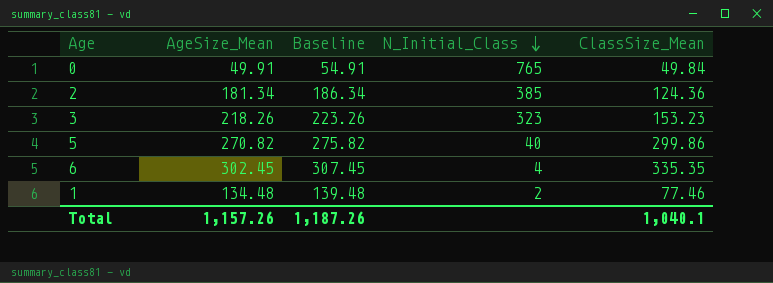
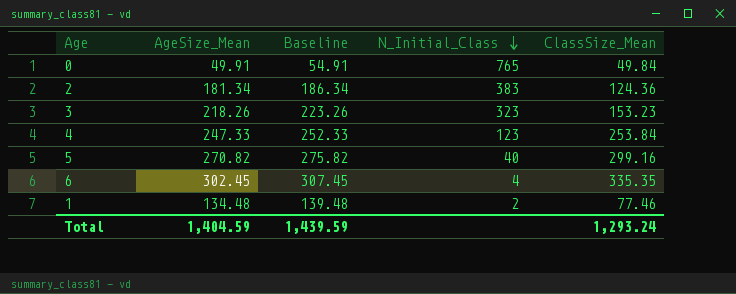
2 | N_Initial_Class: 385 -> 383
row 4: none -> 247.33 | 252.33 | 123 | 253.84
5 | ClassSize_Mean: 299.86 -> 299.16
Total | AgeSize_Mean: 1,157.26 -> 1,404.59
Total | Baseline: 1,187.26 -> 1,439.59
Total | ClassSize_Mean: 1,040.1 -> 1,293.24

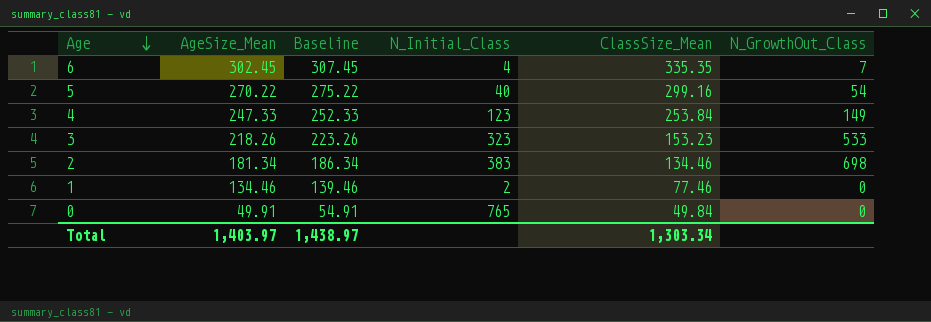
row order: N_Initial_Class descending -> Age descending
column N_GrowthOut_Class | position: none -> 6
5 | AgeSize_Mean: 270.82 -> 270.22
5 | Baseline: 275.82 -> 275.22
2 | ClassSize_Mean: 124.36 -> 134.46
1 | AgeSize_Mean: 134.48 -> 134.46
1 | Baseline: 139.48 -> 139.46
Total | AgeSize_Mean: 1,404.59 -> 1,403.97
Total | Baseline: 1,439.59 -> 1,438.97
Total | ClassSize_Mean: 1,293.24 -> 1,303.34

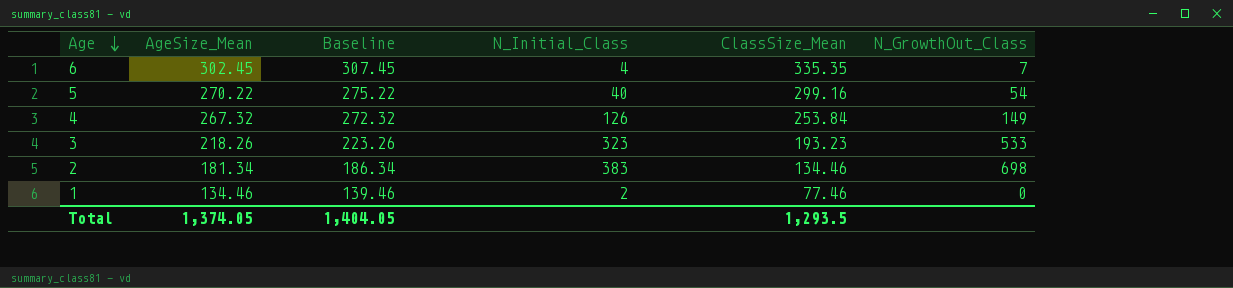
row 0: 49.91 | 54.91 | 765 | 49.84 | 0 -> none
4 | AgeSize_Mean: 247.33 -> 267.32
4 | Baseline: 252.33 -> 272.32
4 | N_Initial_Class: 123 -> 126
3 | ClassSize_Mean: 153.23 -> 193.23
Total | AgeSize_Mean: 1,403.97 -> 1,374.05
Total | Baseline: 1,438.97 -> 1,404.05
Total | ClassSize_Mean: 1,303.34 -> 1,293.5

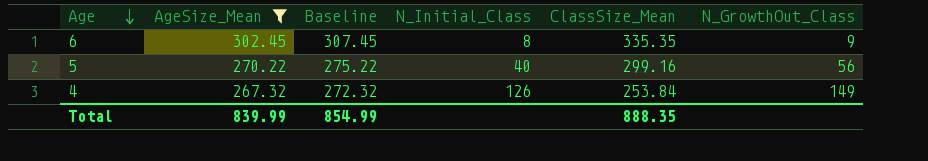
filter: none -> AgeSize_Mean >= 267.32
6 | N_Initial_Class: 4 -> 8
6 | N_GrowthOut_Class: 7 -> 9
5 | N_GrowthOut_Class: 54 -> 56
Total | AgeSize_Mean: 1,374.05 -> 839.99
Total | Baseline: 1,404.05 -> 854.99
Total | ClassSize_Mean: 1,293.5 -> 888.35

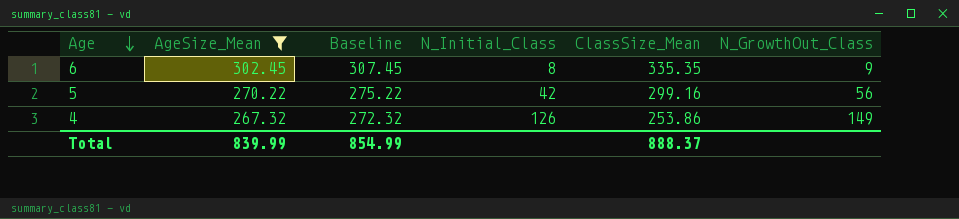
5 | N_Initial_Class: 40 -> 42
4 | ClassSize_Mean: 253.84 -> 253.86
Total | ClassSize_Mean: 888.35 -> 888.37

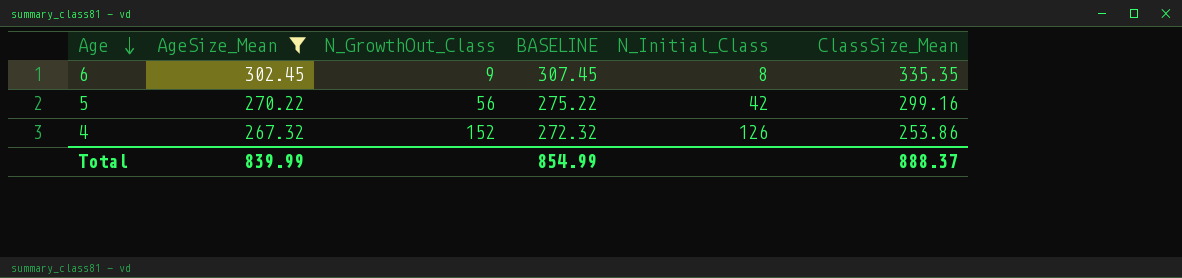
column N_GrowthOut_Class | position: 6 -> 3
column name: Baseline -> BASELINE
4 | N_GrowthOut_Class: 149 -> 152

